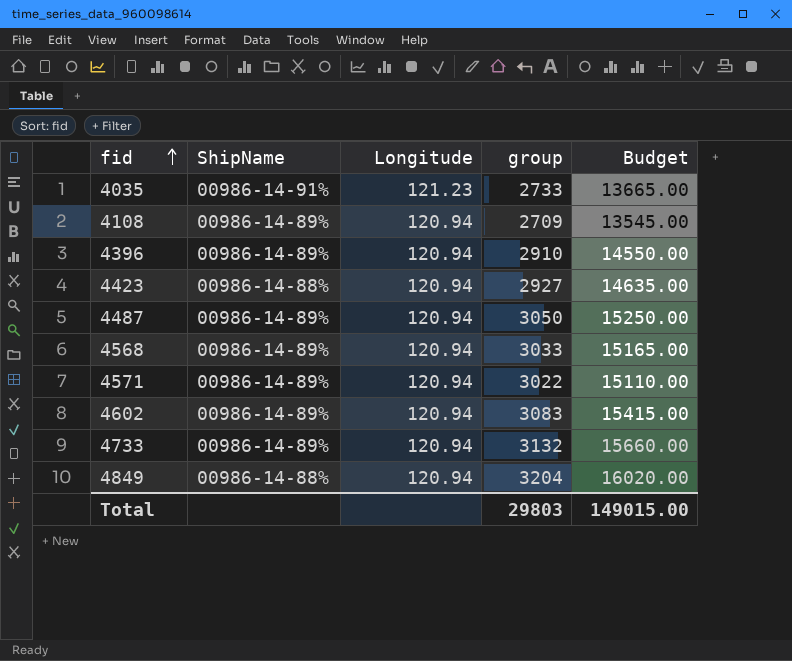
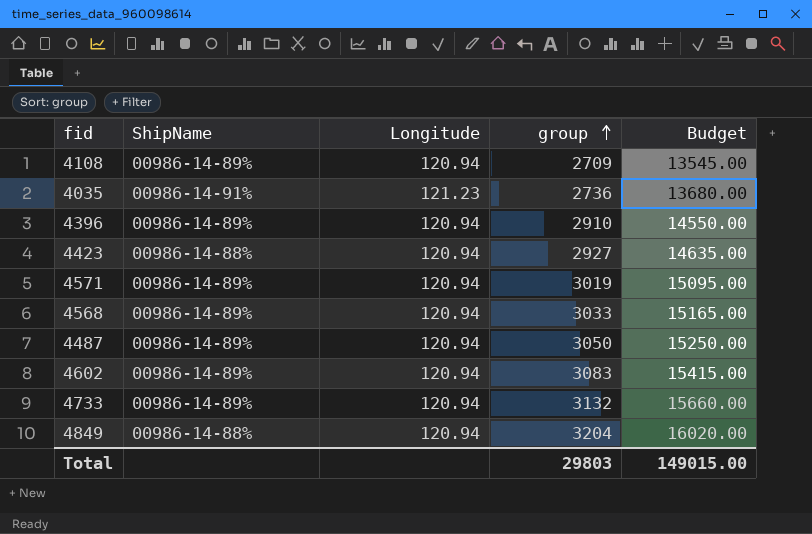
row order: fid ascending -> group ascending
4035 | group: 2733 -> 2736
4035 | Budget: 13665.00 -> 13680.00
4571 | group: 3022 -> 3019
4571 | Budget: 15110.00 -> 15095.00

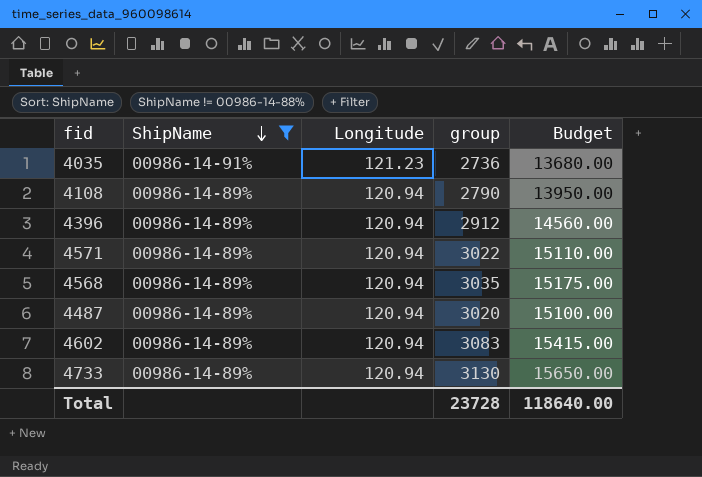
filter: none -> ShipName != 00986-14-88%
row order: group ascending -> ShipName descending
4108 | group: 2709 -> 2790
4108 | Budget: 13545.00 -> 13950.00
4396 | group: 2910 -> 2912
4396 | Budget: 14550.00 -> 14560.00
4571 | group: 3019 -> 3022
4571 | Budget: 15095.00 -> 15110.00
4568 | group: 3033 -> 3035
4568 | Budget: 15165.00 -> 15175.00
4487 | group: 3050 -> 3020
4487 | Budget: 15250.00 -> 15100.00
4733 | group: 3132 -> 3130
4733 | Budget: 15660.00 -> 15650.00
Total | group: 29803 -> 23728
Total | Budget: 149015.00 -> 118640.00

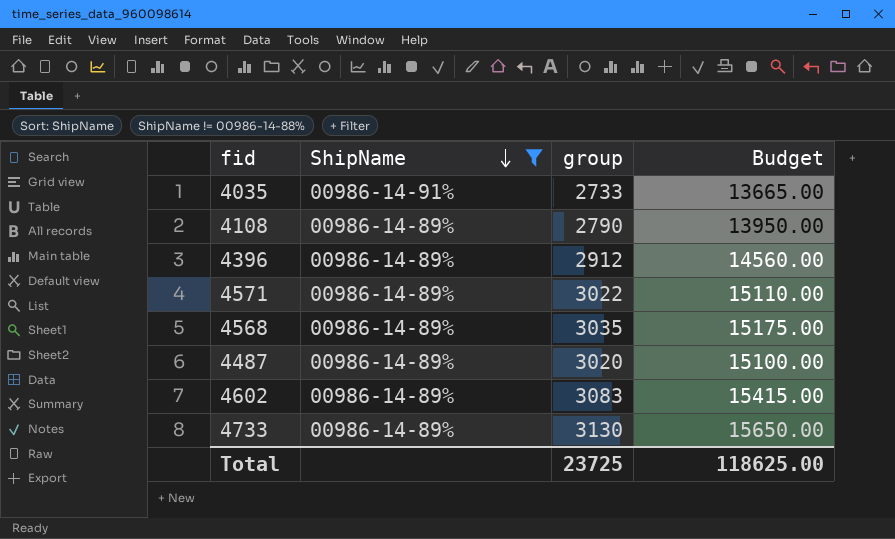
column Longitude | position: 3 -> none
4035 | group: 2736 -> 2733
4035 | Budget: 13680.00 -> 13665.00
Total | group: 23728 -> 23725
Total | Budget: 118640.00 -> 118625.00

